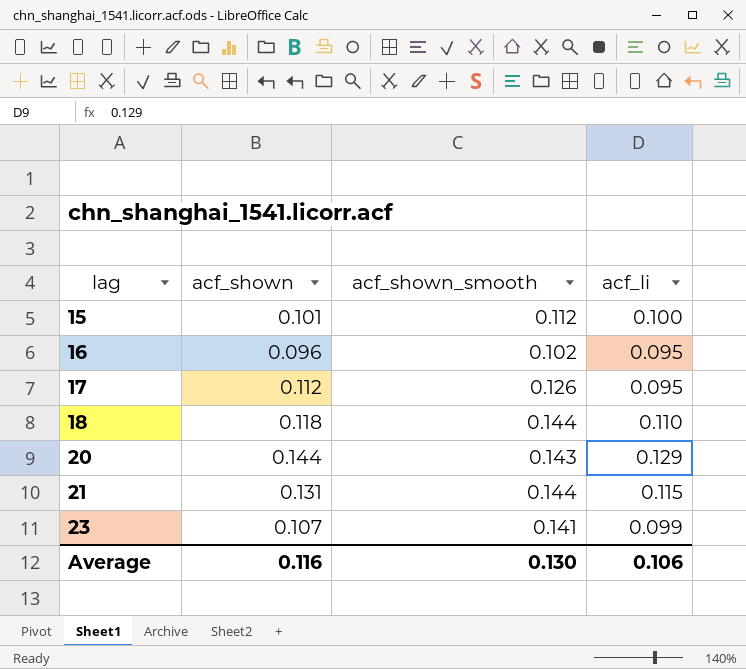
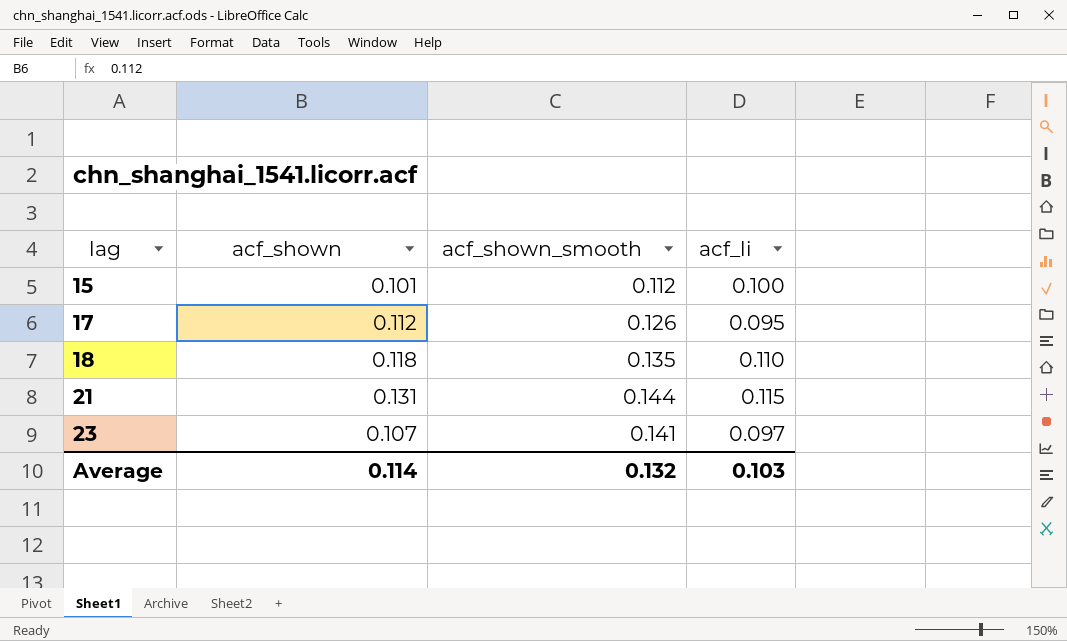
row 16: 0.096 | 0.102 | 0.095 -> none
row 20: 0.144 | 0.143 | 0.129 -> none
18 | acf_shown_smooth: 0.144 -> 0.135
23 | acf_li: 0.099 -> 0.097
Average | acf_shown: 0.116 -> 0.114
Average | acf_shown_smooth: 0.130 -> 0.132
Average | acf_li: 0.106 -> 0.103

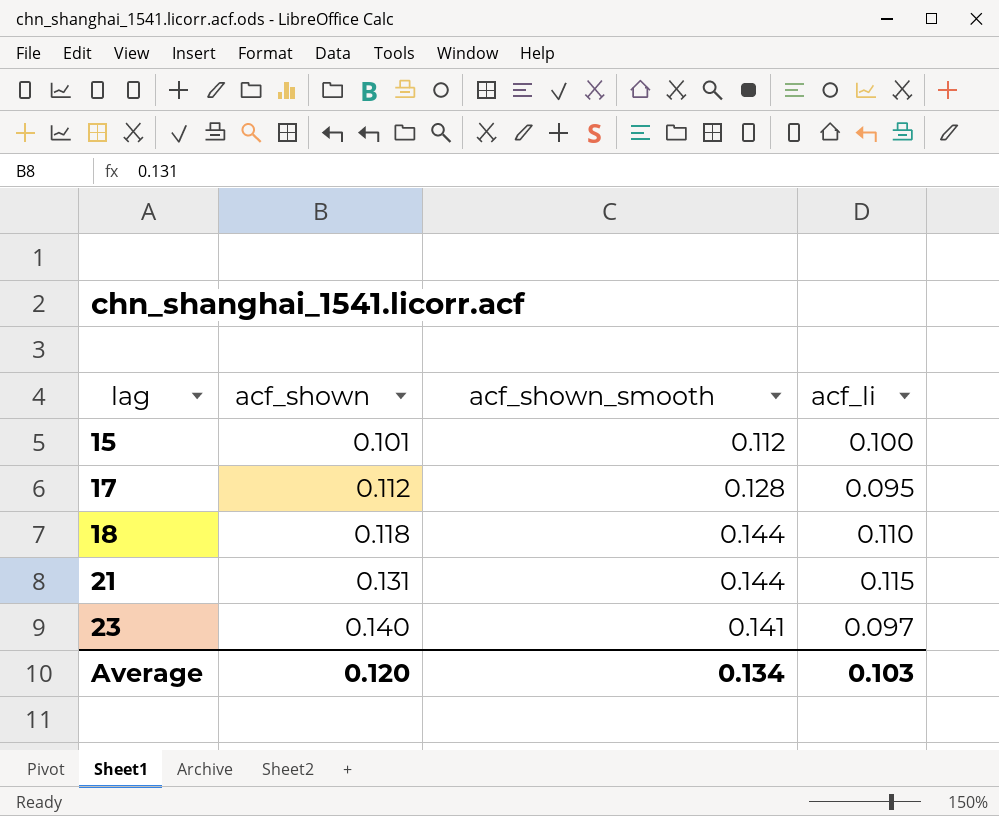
17 | acf_shown_smooth: 0.126 -> 0.128
18 | acf_shown_smooth: 0.135 -> 0.144
23 | acf_shown: 0.107 -> 0.140
Average | acf_shown: 0.114 -> 0.120
Average | acf_shown_smooth: 0.132 -> 0.134

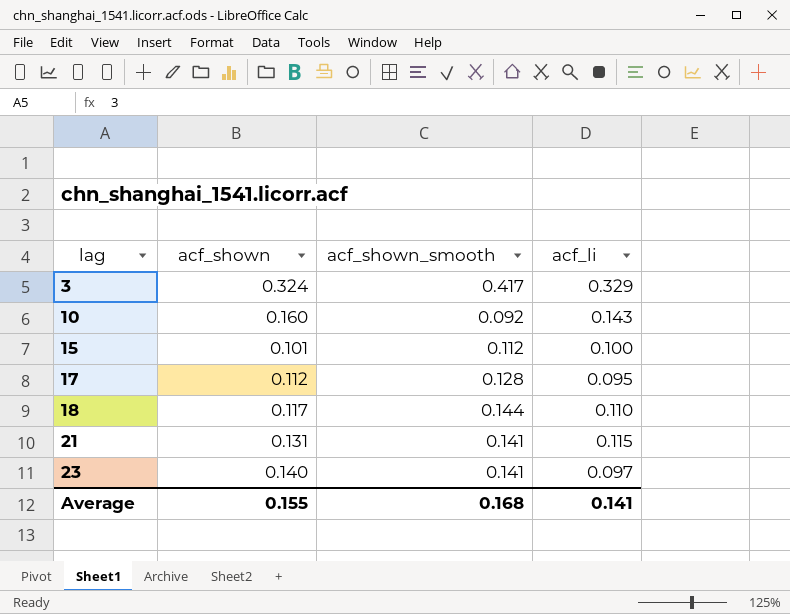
row 3: none -> 0.324 | 0.417 | 0.329
row 10: none -> 0.160 | 0.092 | 0.143
18 | acf_shown: 0.118 -> 0.117
21 | acf_shown_smooth: 0.144 -> 0.141
Average | acf_shown: 0.120 -> 0.155
Average | acf_shown_smooth: 0.134 -> 0.168
Average | acf_li: 0.103 -> 0.141

